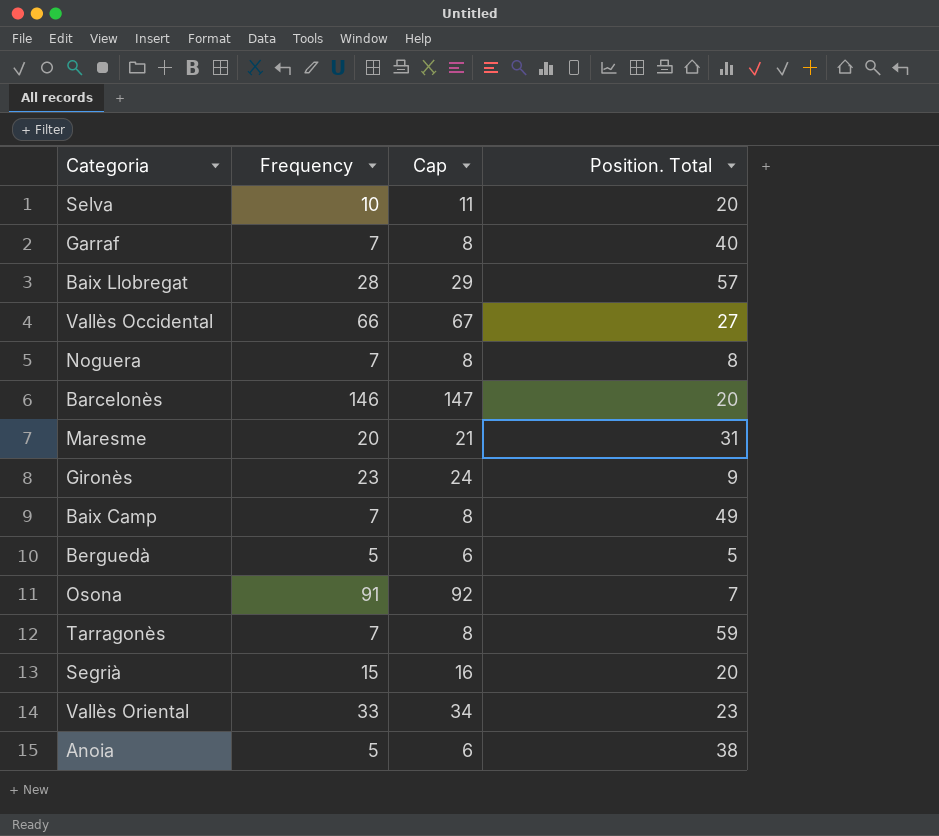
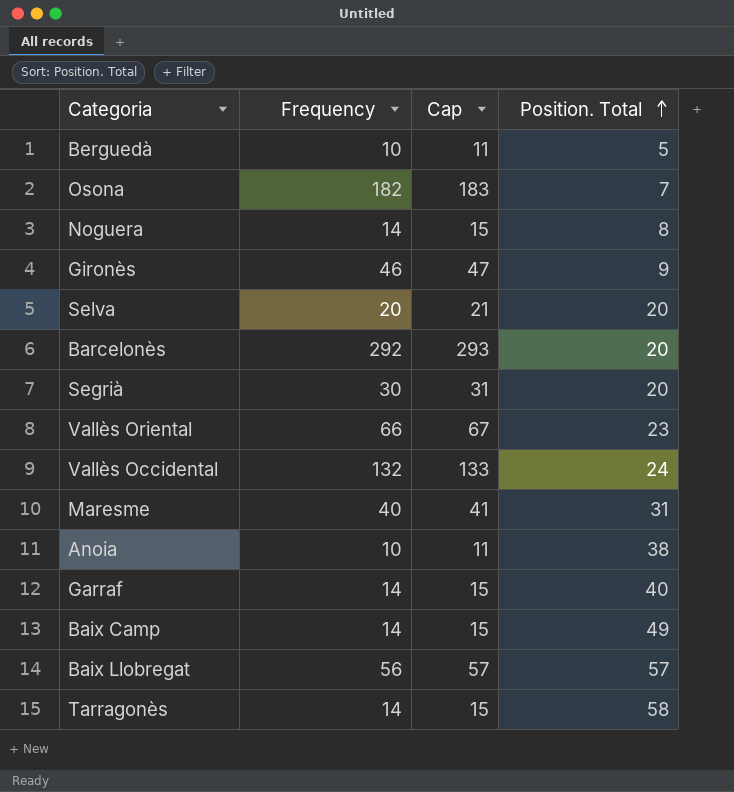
row order: none -> Position. Total ascending
Berguedà | Frequency: 5 -> 10
Berguedà | Cap: 6 -> 11
Osona | Frequency: 91 -> 182
Osona | Cap: 92 -> 183
Noguera | Frequency: 7 -> 14
Noguera | Cap: 8 -> 15
Gironès | Frequency: 23 -> 46
Gironès | Cap: 24 -> 47
Selva | Frequency: 10 -> 20
Selva | Cap: 11 -> 21
Barcelonès | Frequency: 146 -> 292
Barcelonès | Cap: 147 -> 293
Segrià | Frequency: 15 -> 30
Segrià | Cap: 16 -> 31
Vallès Oriental | Frequency: 33 -> 66
Vallès Oriental | Cap: 34 -> 67
Vallès Occidental | Frequency: 66 -> 132
Vallès Occidental | Cap: 67 -> 133
Vallès Occidental | Position. Total: 27 -> 24
Maresme | Frequency: 20 -> 40
Maresme | Cap: 21 -> 41
Anoia | Frequency: 5 -> 10
Anoia | Cap: 6 -> 11
Garraf | Frequency: 7 -> 14
Garraf | Cap: 8 -> 15
Baix Camp | Frequency: 7 -> 14
Baix Camp | Cap: 8 -> 15
Baix Llobregat | Frequency: 28 -> 56
Baix Llobregat | Cap: 29 -> 57
Tarragonès | Frequency: 7 -> 14
Tarragonès | Cap: 8 -> 15
Tarragonès | Position. Total: 59 -> 58

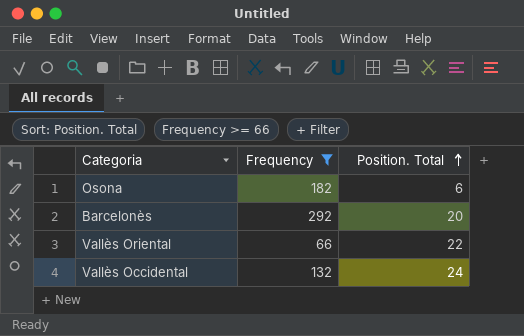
filter: none -> Frequency >= 66
column Cap | formula: [Frequency] + 1 -> none
Osona | Position. Total: 7 -> 6
Vallès Oriental | Position. Total: 23 -> 22

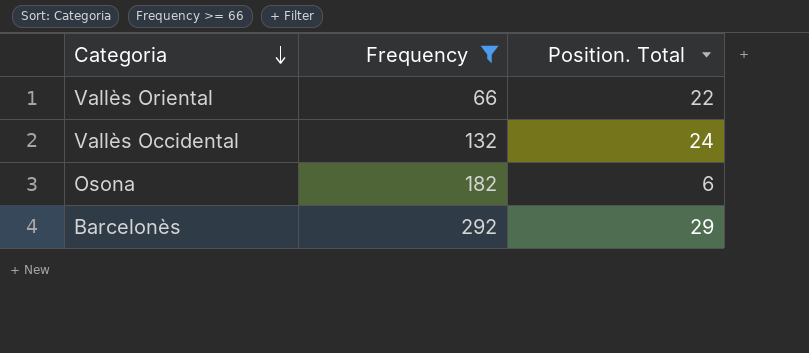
row order: Position. Total ascending -> Categoria descending
Barcelonès | Position. Total: 20 -> 29

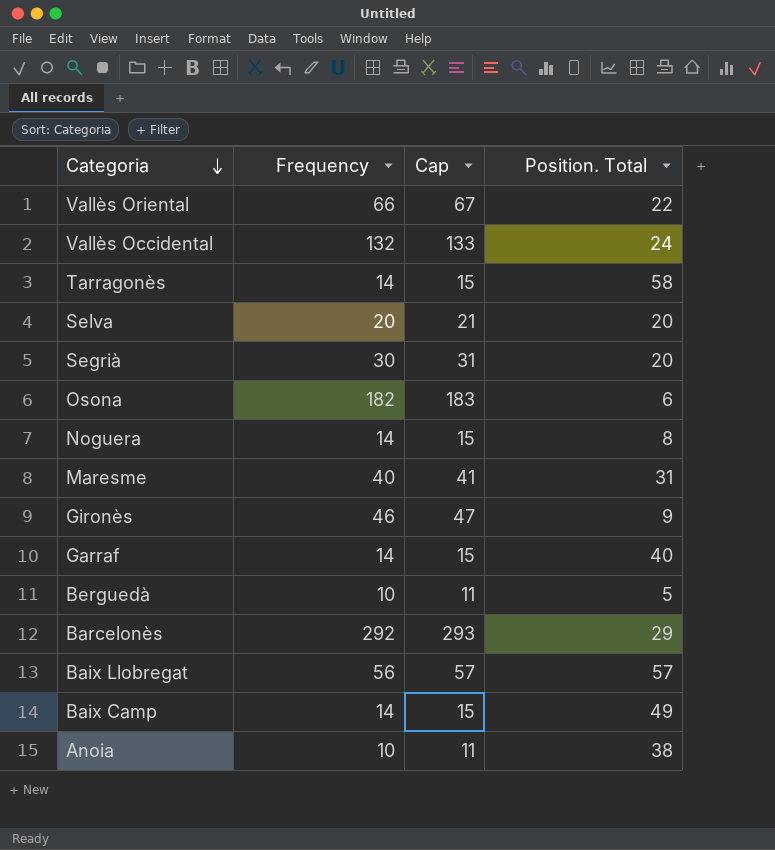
filter: Frequency >= 66 -> none
column Cap | formula: none -> [Frequency] + 1

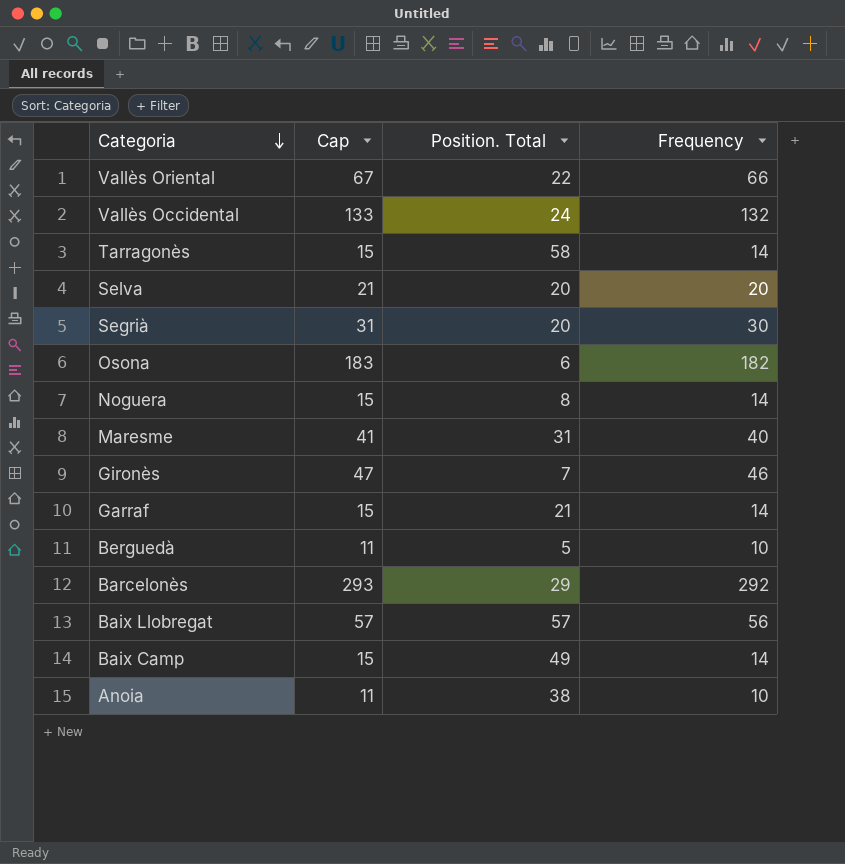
column Frequency | position: 2 -> 4
Gironès | Position. Total: 9 -> 7
Garraf | Position. Total: 40 -> 21

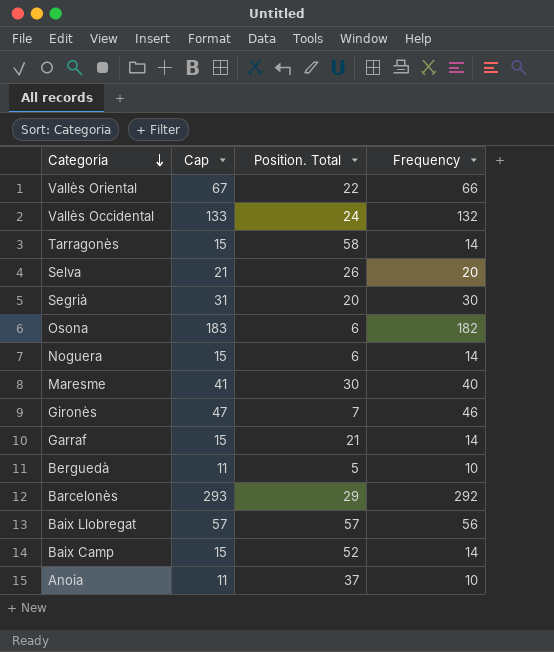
Selva | Position. Total: 20 -> 26
Noguera | Position. Total: 8 -> 6
Maresme | Position. Total: 31 -> 30
Baix Camp | Position. Total: 49 -> 52
Anoia | Position. Total: 38 -> 37

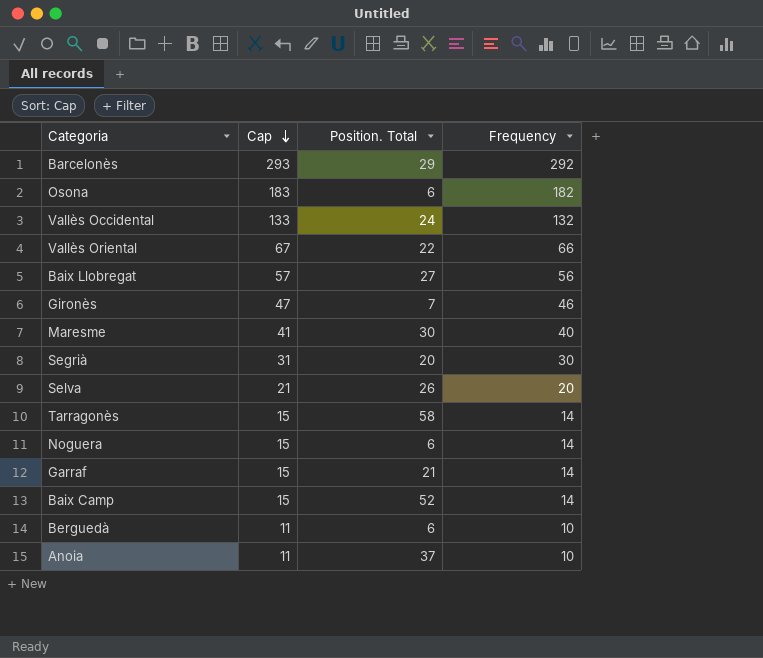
row order: Categoria descending -> Cap descending
Baix Llobregat | Position. Total: 57 -> 27
Berguedà | Position. Total: 5 -> 6

